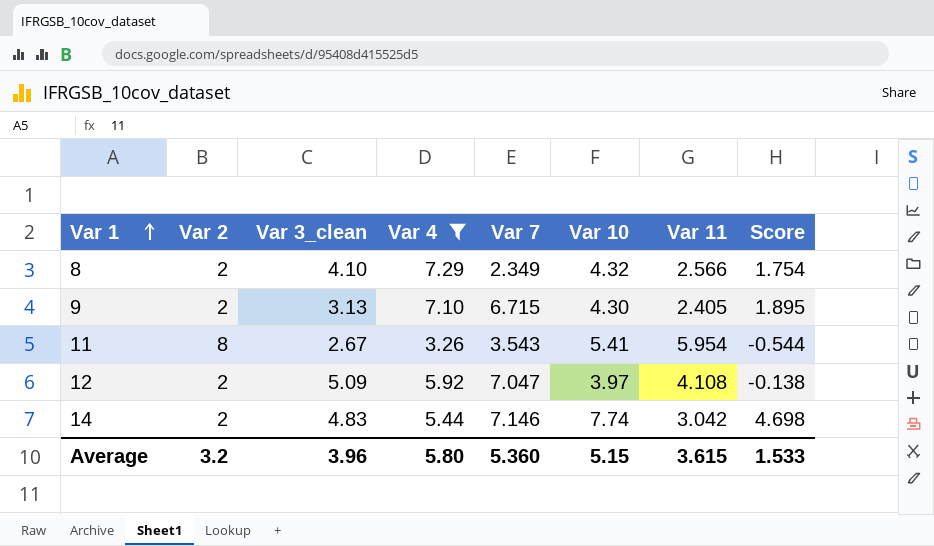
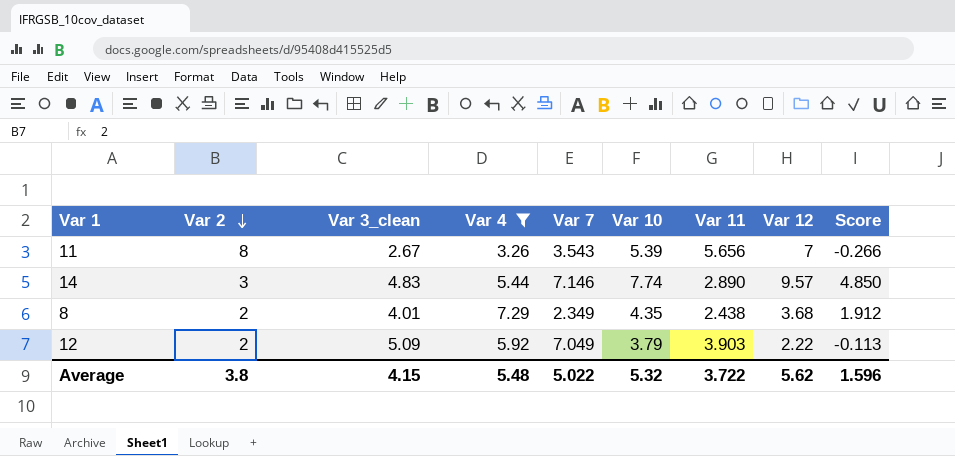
row order: Var 1 ascending -> Var 2 descending
column Var 12 | position: none -> 8
row 9: 2 | 3.13 | 7.10 | 6.715 | 4.30 | 2.405 | 1.895 -> none
11 | Var 10: 5.41 -> 5.39
11 | Var 11: 5.954 -> 5.656
11 | Score: -0.544 -> -0.266
14 | Var 2: 2 -> 3
14 | Var 11: 3.042 -> 2.890
14 | Score: 4.698 -> 4.850
8 | Var 3_clean: 4.10 -> 4.01
8 | Var 10: 4.32 -> 4.35
8 | Var 11: 2.566 -> 2.438
8 | Score: 1.754 -> 1.912
12 | Var 7: 7.047 -> 7.049
12 | Var 10: 3.97 -> 3.79
12 | Var 11: 4.108 -> 3.903
12 | Score: -0.138 -> -0.113
Average | Var 2: 3.2 -> 3.8
Average | Var 3_clean: 3.96 -> 4.15
Average | Var 4: 5.80 -> 5.48
Average | Var 7: 5.360 -> 5.022
Average | Var 10: 5.15 -> 5.32
Average | Var 11: 3.615 -> 3.722
Average | Score: 1.533 -> 1.596

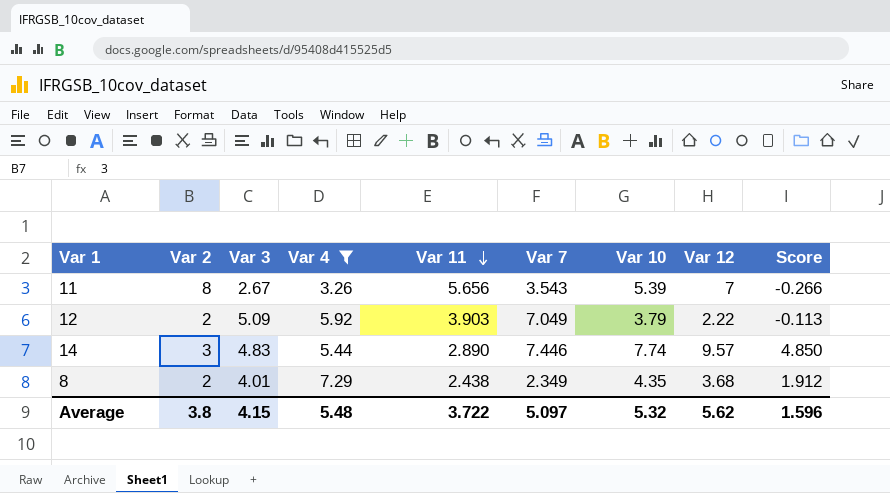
row order: Var 2 descending -> Var 11 descending
column name: Var 3_clean -> Var 3
column Var 11 | position: 7 -> 5
14 | Var 7: 7.146 -> 7.446
Average | Var 7: 5.022 -> 5.097

